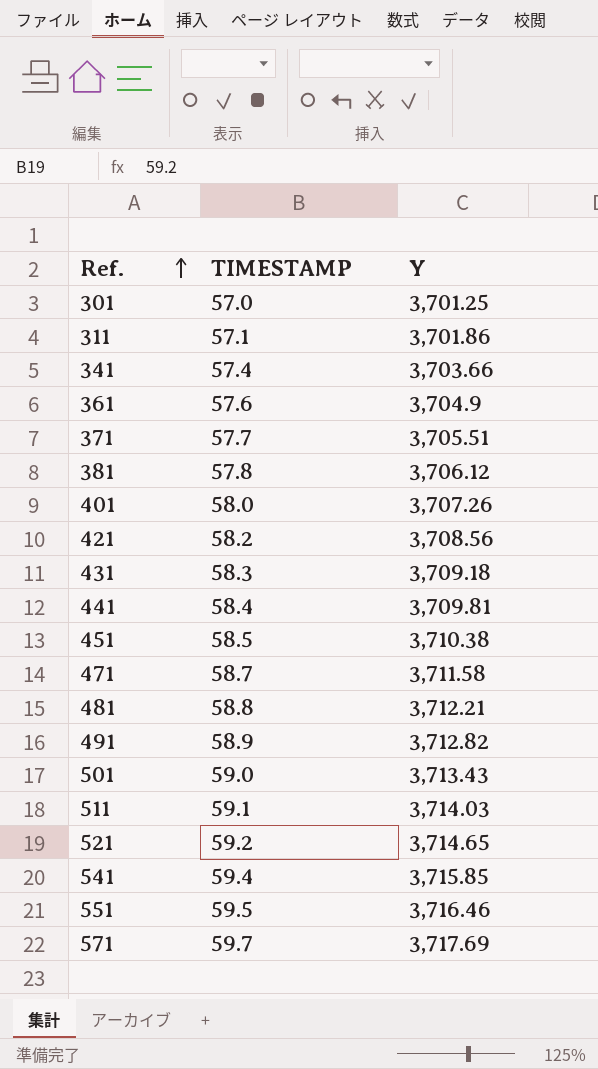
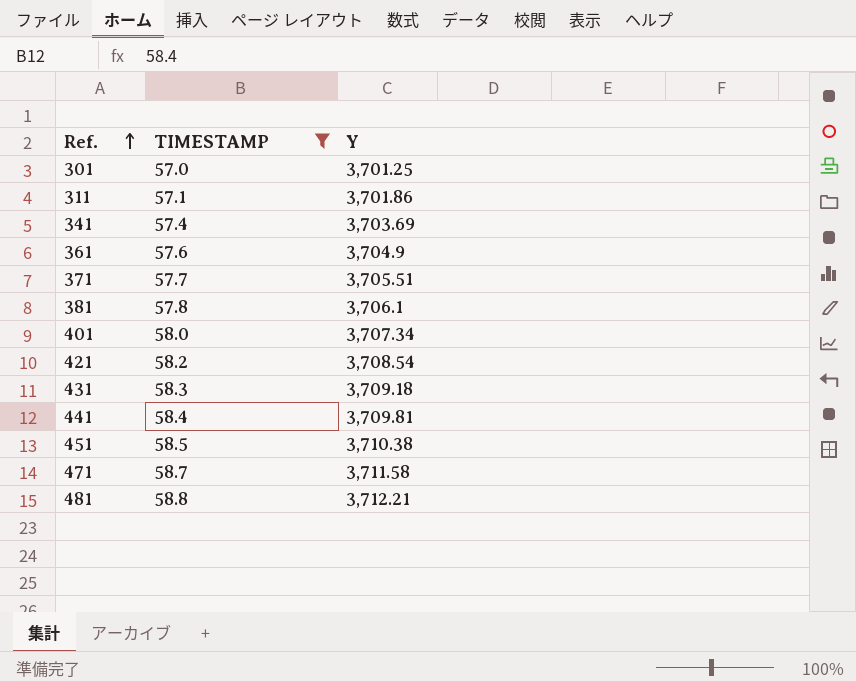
filter: none -> TIMESTAMP <= 58.8
341 | Y: 3,703.66 -> 3,703.69
381 | Y: 3,706.12 -> 3,706.1
401 | Y: 3,707.26 -> 3,707.34
421 | Y: 3,708.56 -> 3,708.54

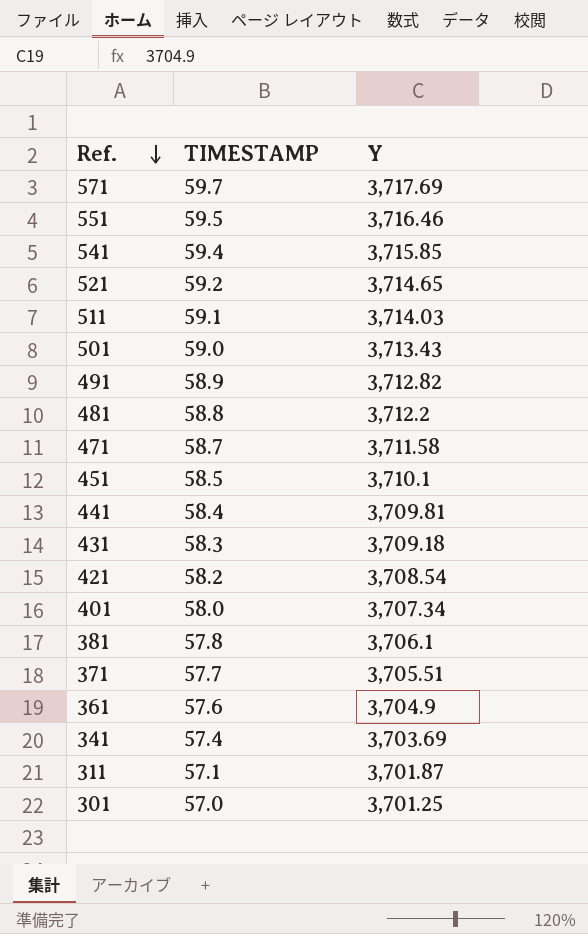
filter: TIMESTAMP <= 58.8 -> none
row order: Ref. ascending -> Ref. descending
481 | Y: 3,712.21 -> 3,712.2
451 | Y: 3,710.38 -> 3,710.1
311 | Y: 3,701.86 -> 3,701.87

